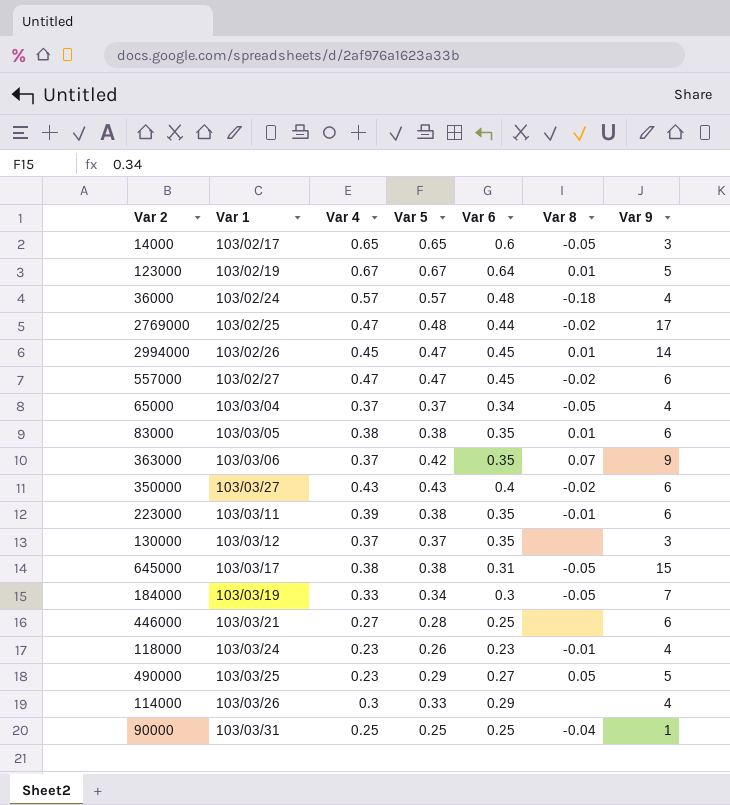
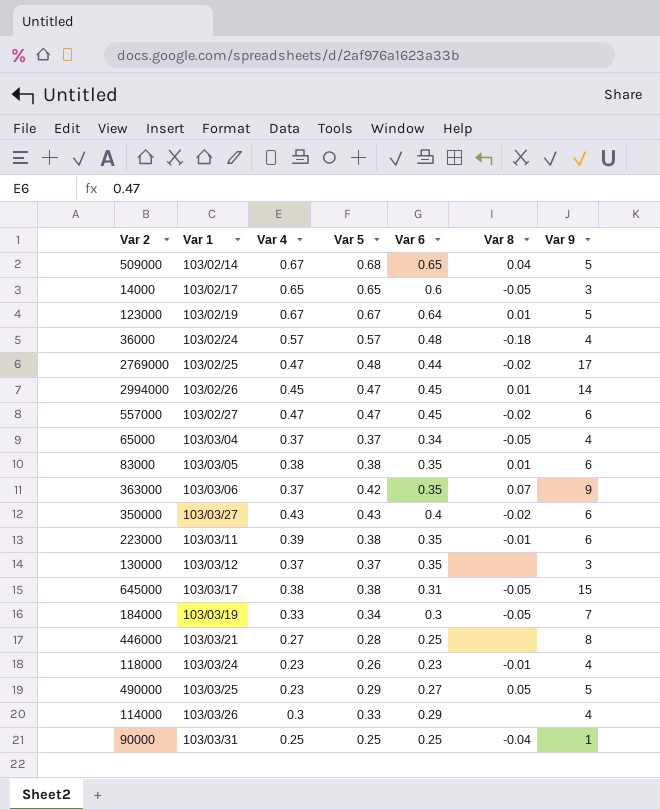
row 509000: none -> 103/02/14 | 0.67 | 0.68 | 0.65 | 0.04 | 5
446000 | Var 9: 6 -> 8

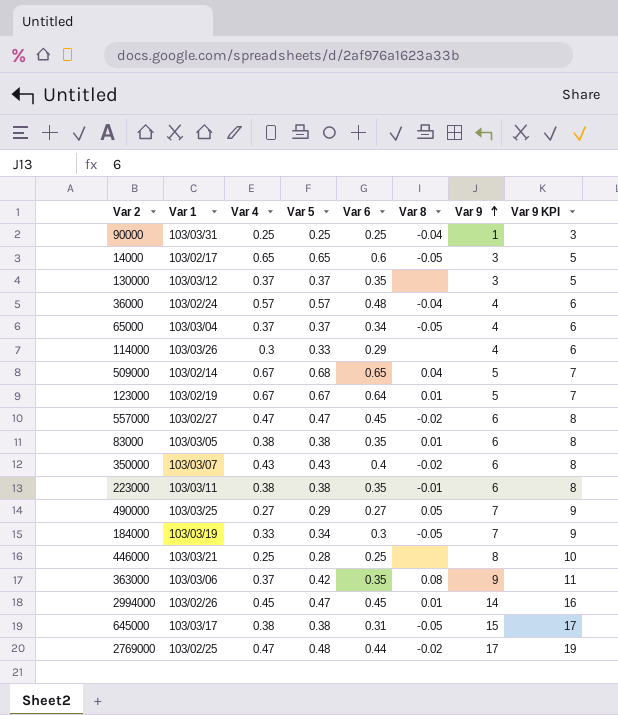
row order: none -> Var 9 ascending
column Var 9 KPI | formula: none -> [Var 9] + 2
row 118000: 103/03/24 | 0.23 | 0.26 | 0.23 | -0.01 | 4 -> none
36000 | Var 8: -0.18 -> -0.04
350000 | Var 1: 103/03/27 -> 103/03/07
223000 | Var 4: 0.39 -> 0.38
490000 | Var 4: 0.23 -> 0.27
490000 | Var 9: 5 -> 7
446000 | Var 4: 0.27 -> 0.25
363000 | Var 8: 0.07 -> 0.08

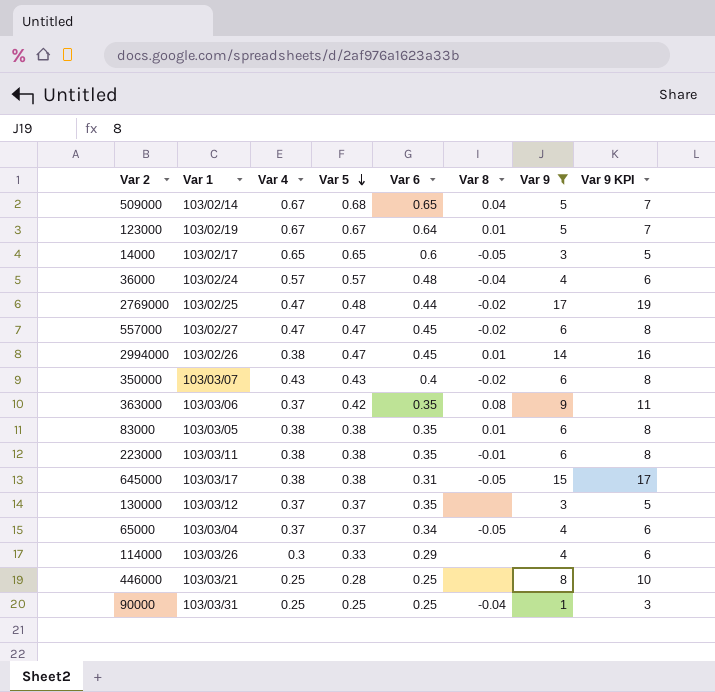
filter: none -> Var 9 != 7
row order: Var 9 ascending -> Var 5 descending
2994000 | Var 4: 0.45 -> 0.38

